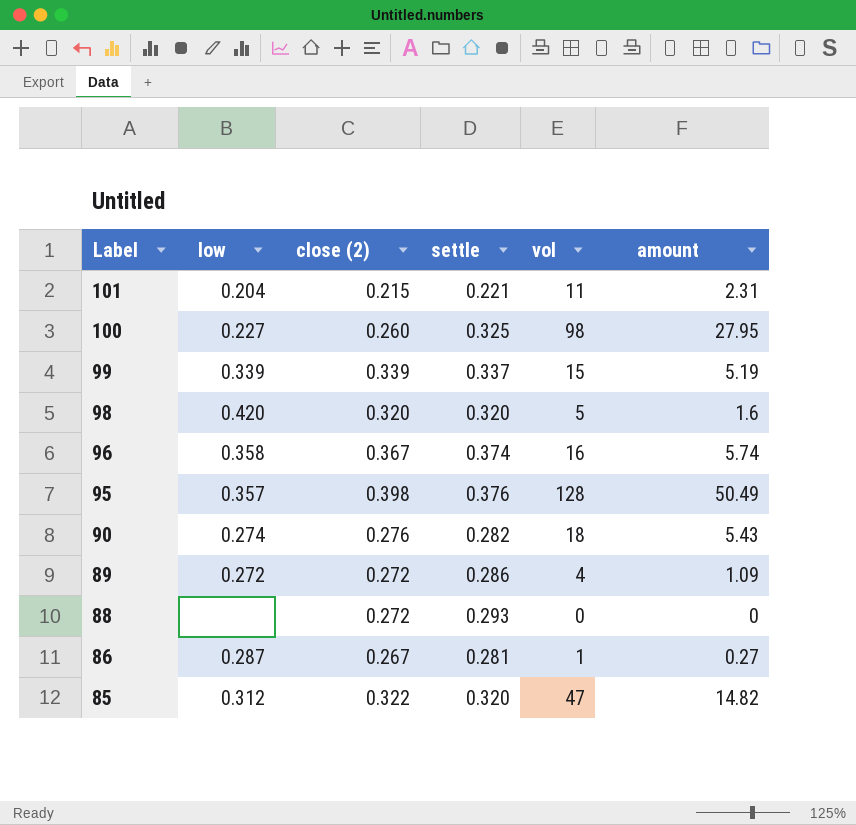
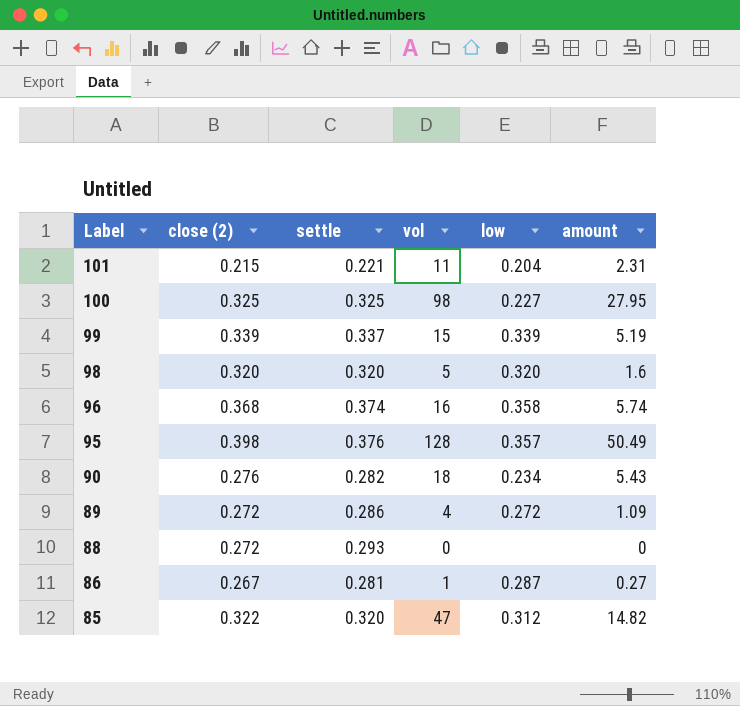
column low | position: 2 -> 5
100 | close (2): 0.260 -> 0.325
98 | low: 0.420 -> 0.320
96 | close (2): 0.367 -> 0.368
90 | low: 0.274 -> 0.234

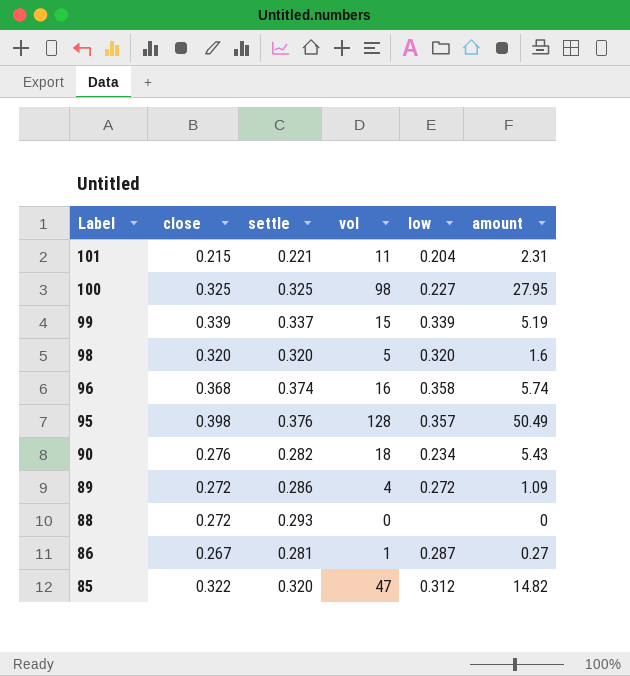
column name: close (2) -> close

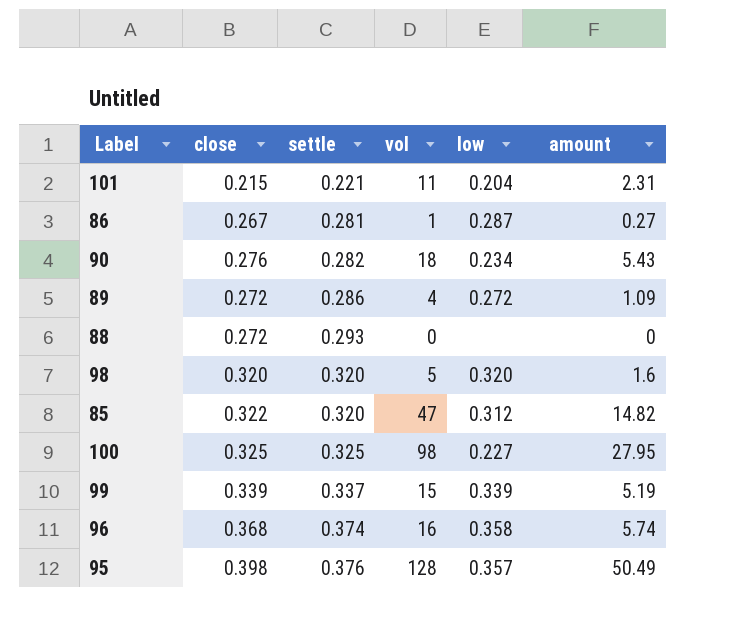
row order: Label descending -> settle ascending

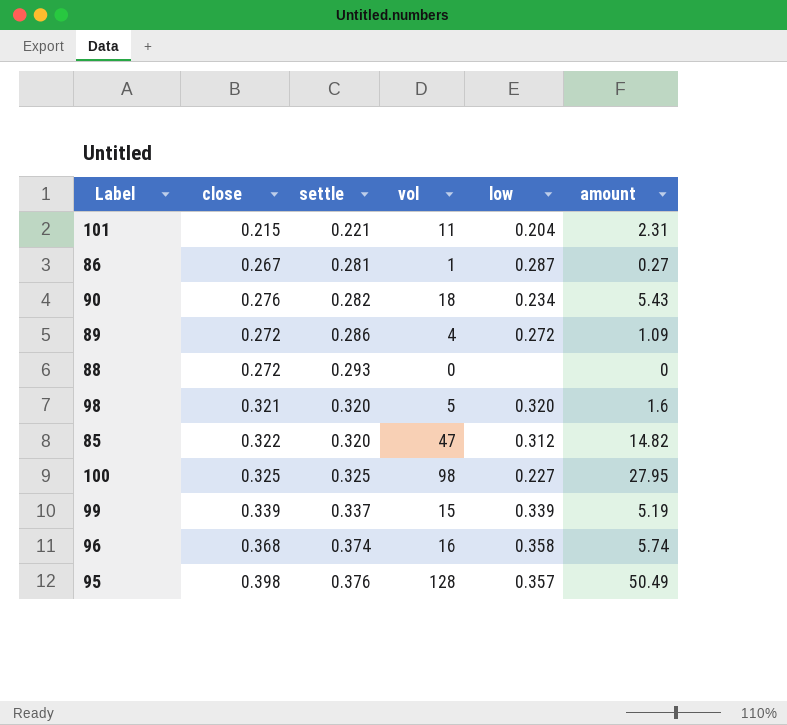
98 | close: 0.320 -> 0.321

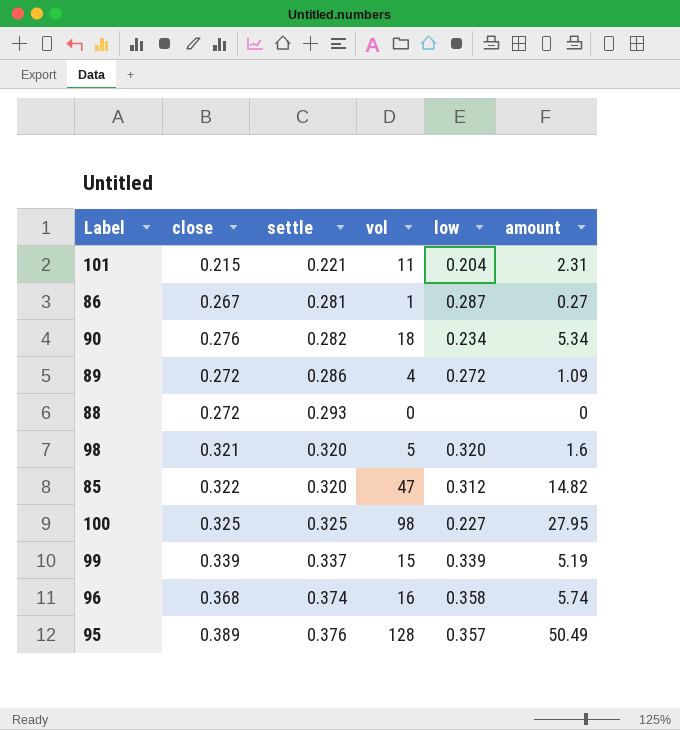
90 | amount: 5.43 -> 5.34
95 | close: 0.398 -> 0.389

